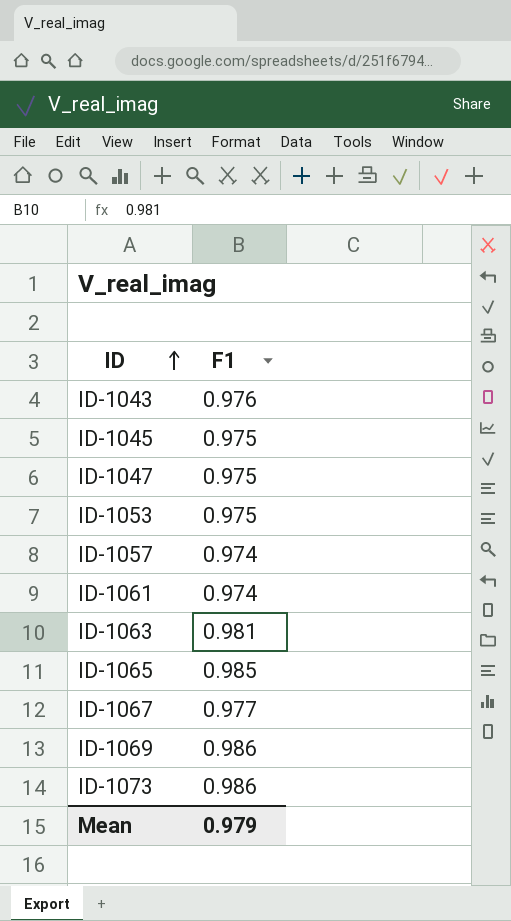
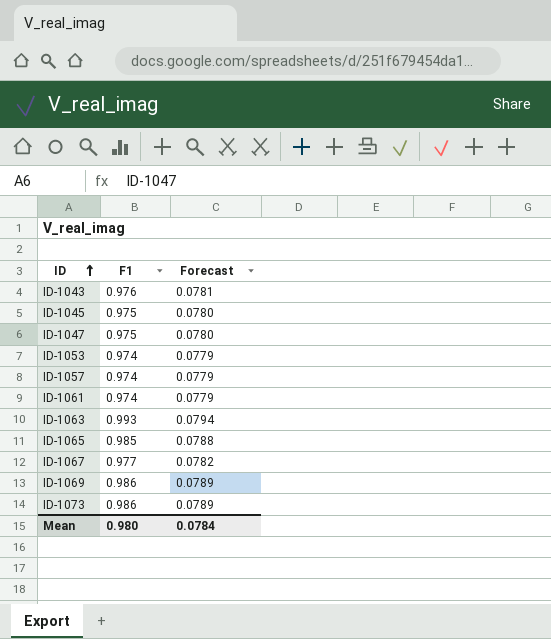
column Forecast | formula: none -> [F1] * 0.08
ID-1053 | F1: 0.975 -> 0.974
ID-1063 | F1: 0.981 -> 0.993
Mean | F1: 0.979 -> 0.980

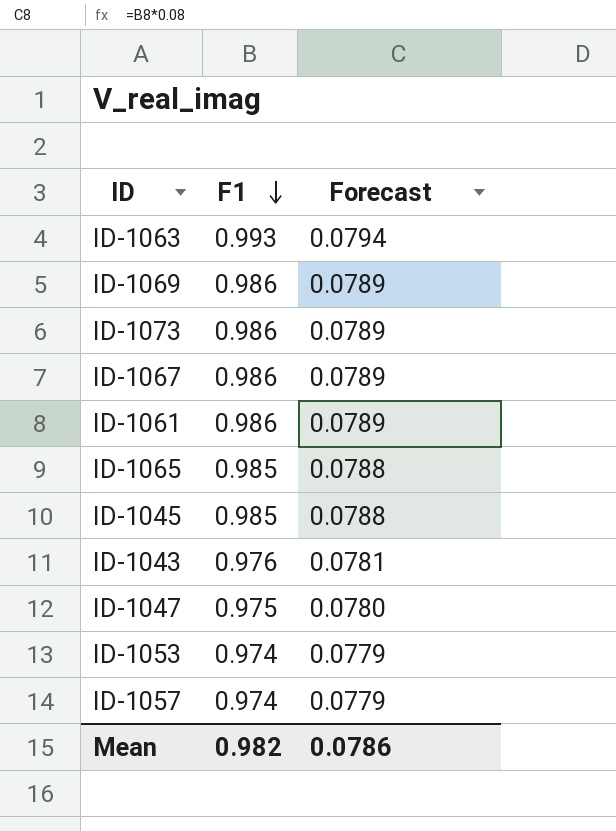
row order: ID ascending -> F1 descending
ID-1067 | F1: 0.977 -> 0.986
ID-1067 | Forecast: 0.0782 -> 0.0789
ID-1061 | F1: 0.974 -> 0.986
ID-1061 | Forecast: 0.0779 -> 0.0789
ID-1045 | F1: 0.975 -> 0.985
ID-1045 | Forecast: 0.0780 -> 0.0788
Mean | F1: 0.980 -> 0.982
Mean | Forecast: 0.0784 -> 0.0786

